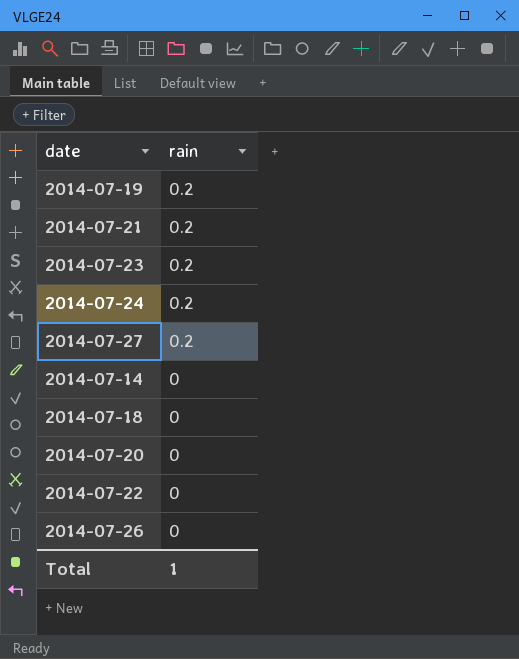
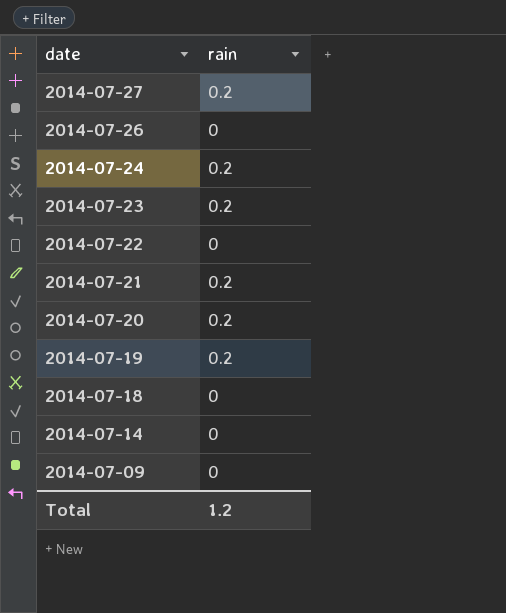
row order: rain descending -> date descending
2014-07-20 | rain: 0 -> 0.2
row 2014-07-09: none -> 0
Total | rain: 1 -> 1.2

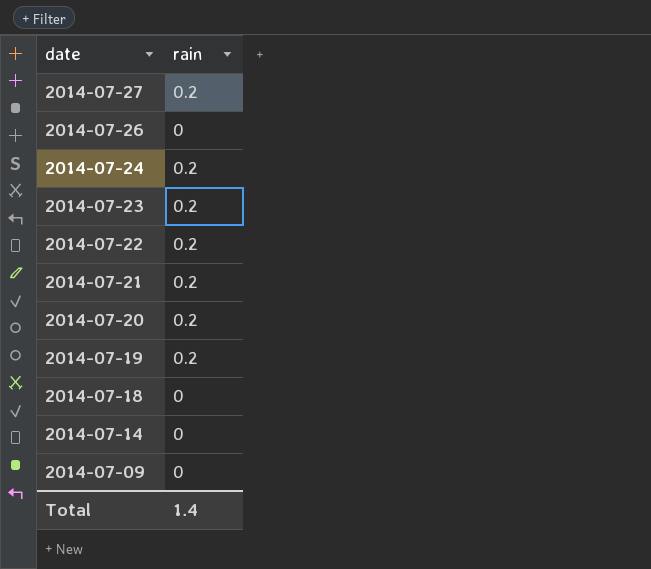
2014-07-22 | rain: 0 -> 0.2
Total | rain: 1.2 -> 1.4

